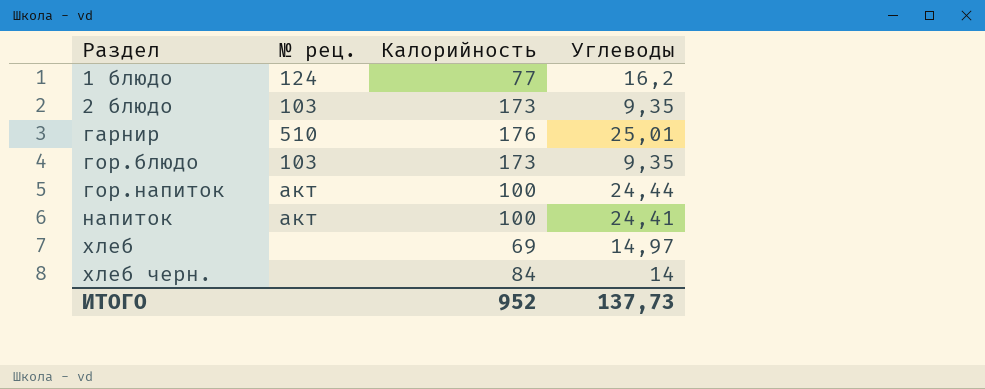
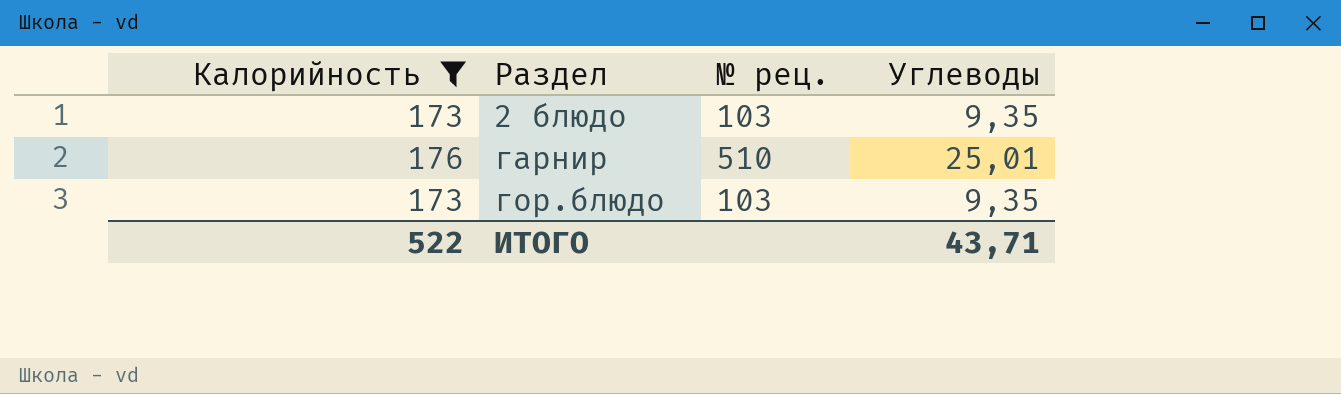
filter: none -> Калорийность >= 173
column Калорийность | position: 3 -> 1
ИТОГО | Калорийность: 952 -> 522
ИТОГО | Углеводы: 137,73 -> 43,71

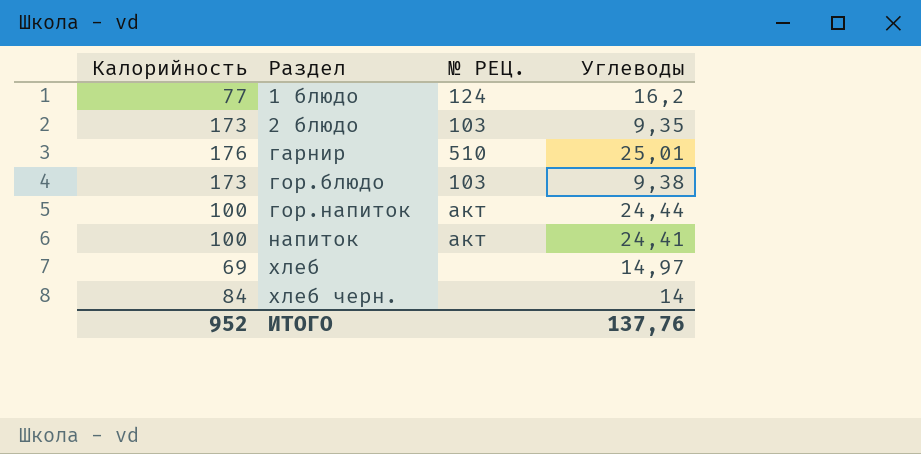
filter: Калорийность >= 173 -> none
column name: № рец. -> № РЕЦ.
гор.блюдо | Углеводы: 9,35 -> 9,38
ИТОГО | Калорийность: 522 -> 952
ИТОГО | Углеводы: 43,71 -> 137,76

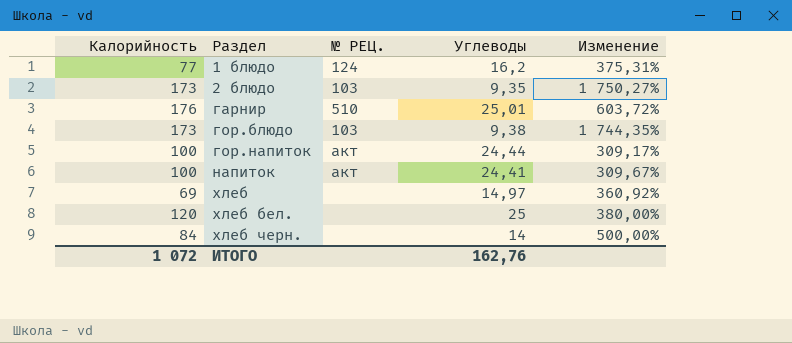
column Изменение | formula: none -> ([Калорийность] - [Углеводы]) / [Углеводы]
row хлеб бел.: none -> 120 | none | 25 | 380,00%
ИТОГО | Калорийность: 952 -> 1 072
ИТОГО | Углеводы: 137,76 -> 162,76

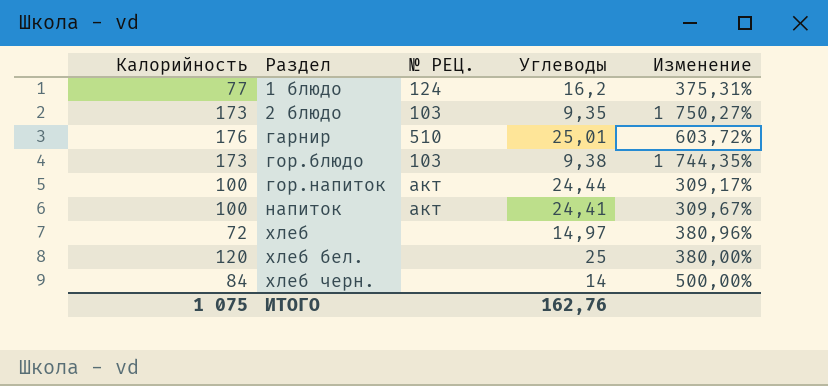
хлеб | Калорийность: 69 -> 72
хлеб | Изменение: 360,92% -> 380,96%
ИТОГО | Калорийность: 1 072 -> 1 075

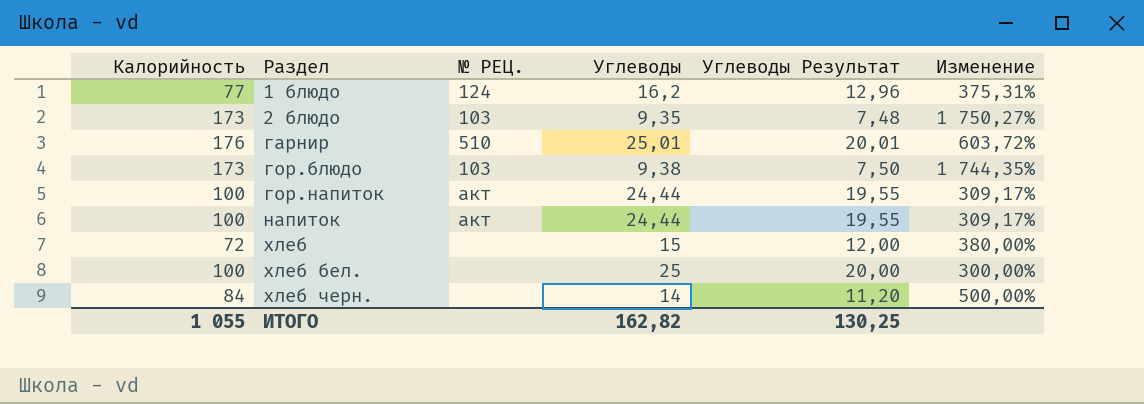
column Углеводы Результат | formula: none -> [Углеводы] * 0,8
напиток | Углеводы: 24,41 -> 24,44
напиток | Изменение: 309,67% -> 309,17%
хлеб | Углеводы: 14,97 -> 15
хлеб | Изменение: 380,96% -> 380,00%
хлеб бел. | Калорийность: 120 -> 100
хлеб бел. | Изменение: 380,00% -> 300,00%
ИТОГО | Калорийность: 1 075 -> 1 055
ИТОГО | Углеводы: 162,76 -> 162,82

